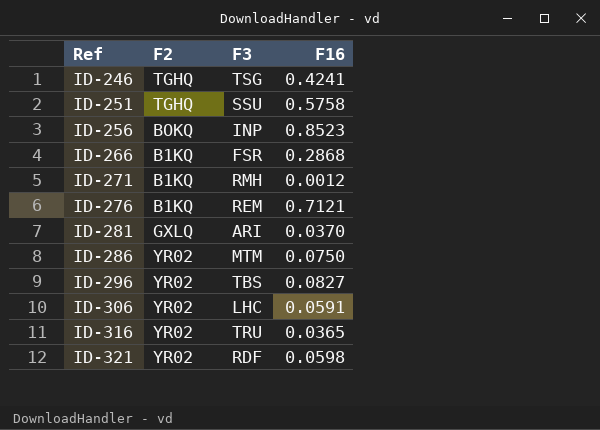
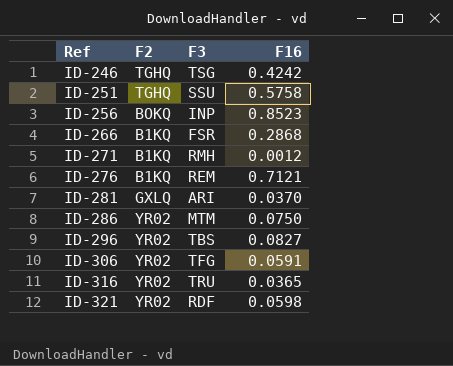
ID-246 | F16: 0.4241 -> 0.4242
ID-306 | F3: LHC -> TFG

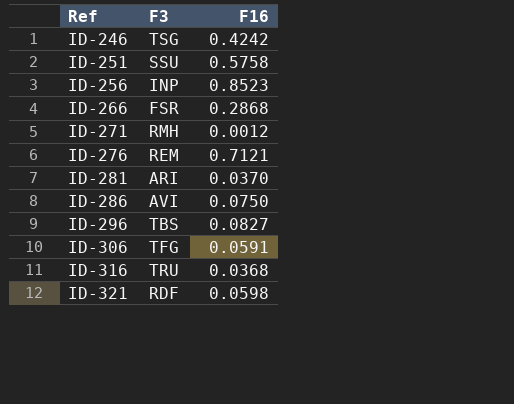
column F2 | position: 2 -> none
ID-286 | F3: MTM -> AVI
ID-316 | F16: 0.0365 -> 0.0368

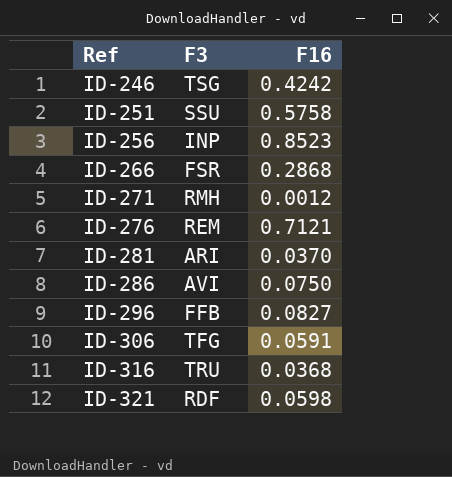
ID-296 | F3: TBS -> FFB

